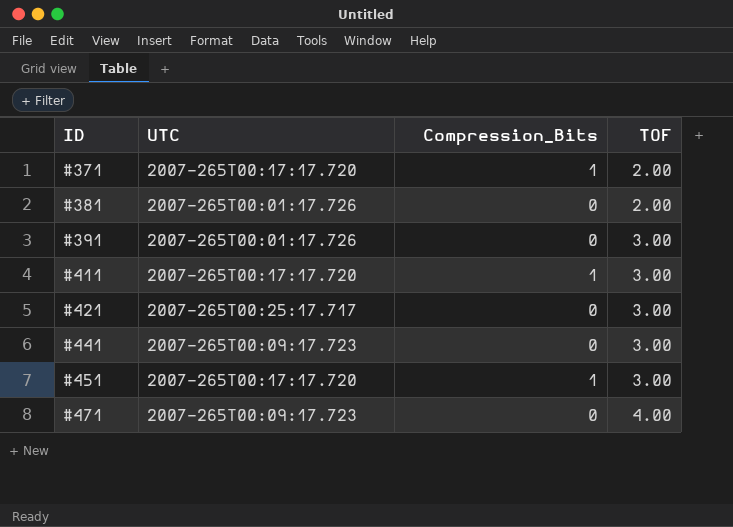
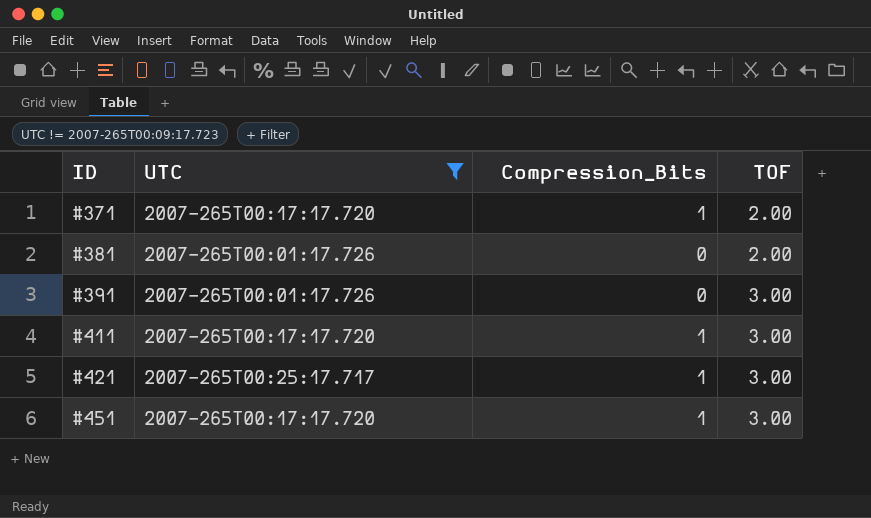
filter: none -> UTC != 2007-265T00:09:17.723
#421 | Compression_Bits: 0 -> 1

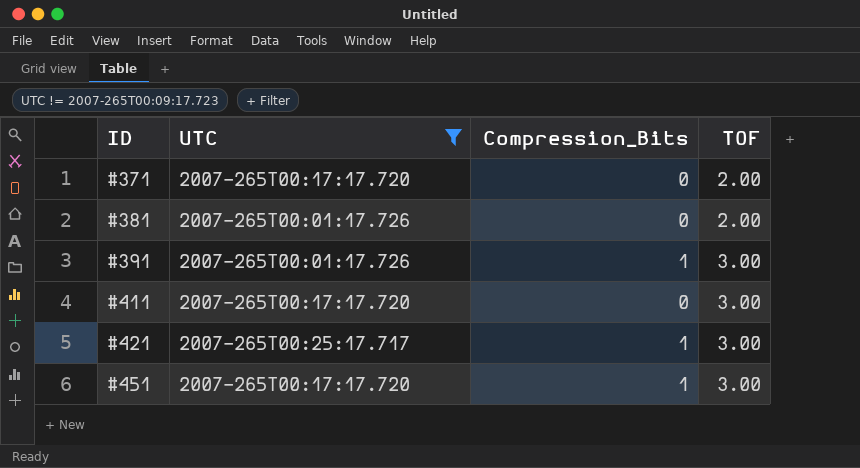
#371 | Compression_Bits: 1 -> 0
#391 | Compression_Bits: 0 -> 1
#411 | Compression_Bits: 1 -> 0

